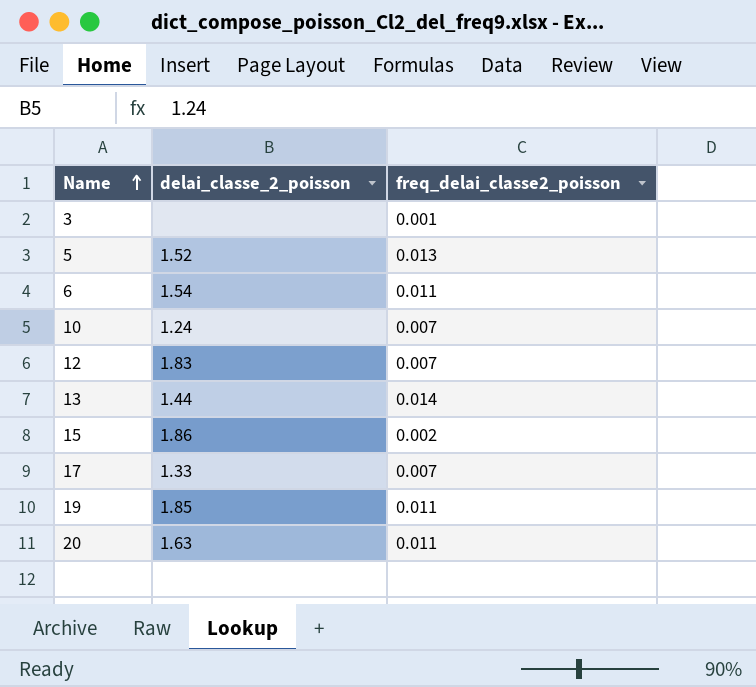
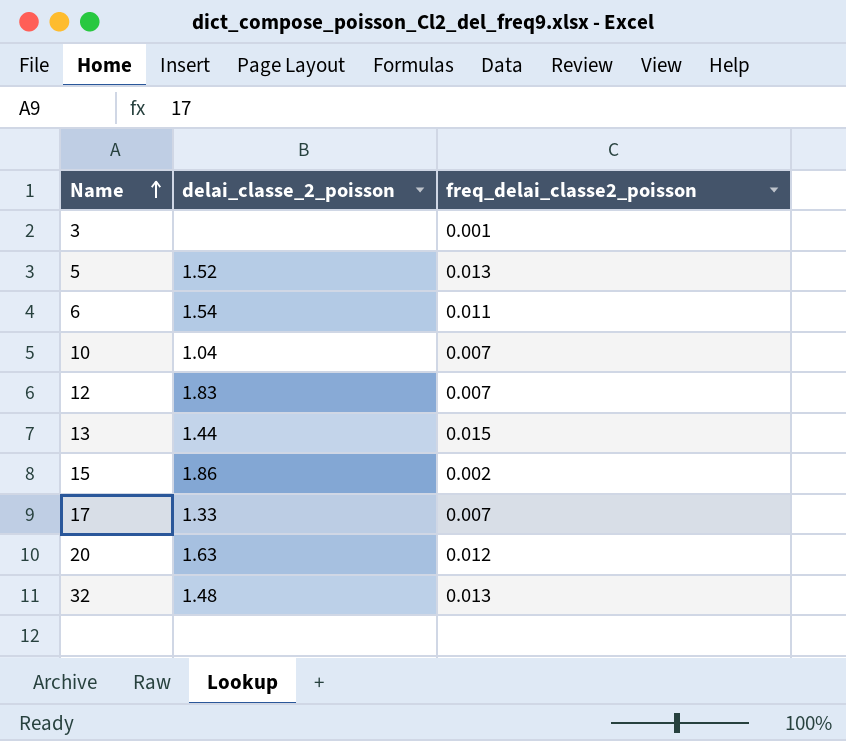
row 19: 1.85 | 0.011 -> none
10 | delai_classe_2_poisson: 1.24 -> 1.04
13 | freq_delai_classe2_poisson: 0.014 -> 0.015
20 | freq_delai_classe2_poisson: 0.011 -> 0.012
row 32: none -> 1.48 | 0.013

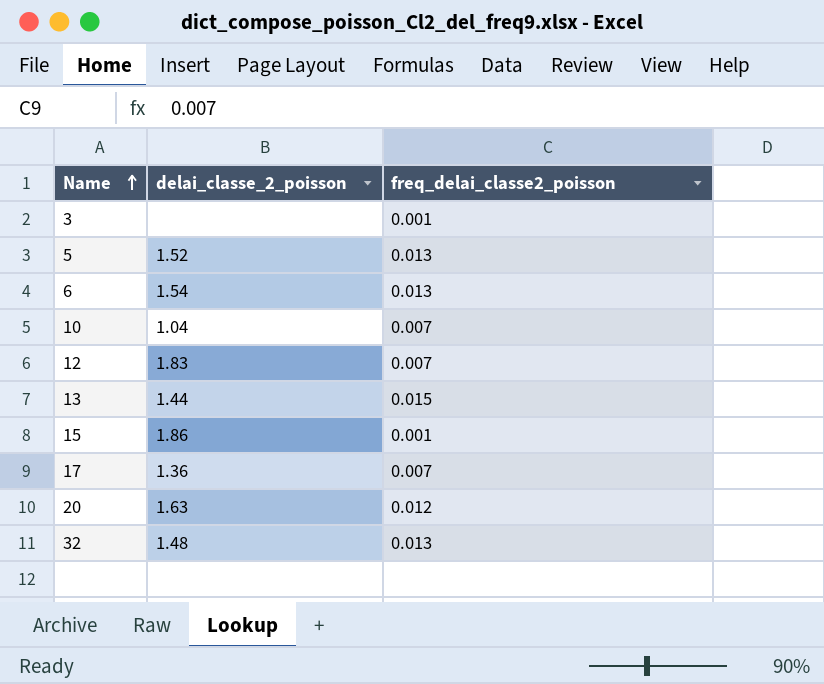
6 | freq_delai_classe2_poisson: 0.011 -> 0.013
15 | freq_delai_classe2_poisson: 0.002 -> 0.001
17 | delai_classe_2_poisson: 1.33 -> 1.36

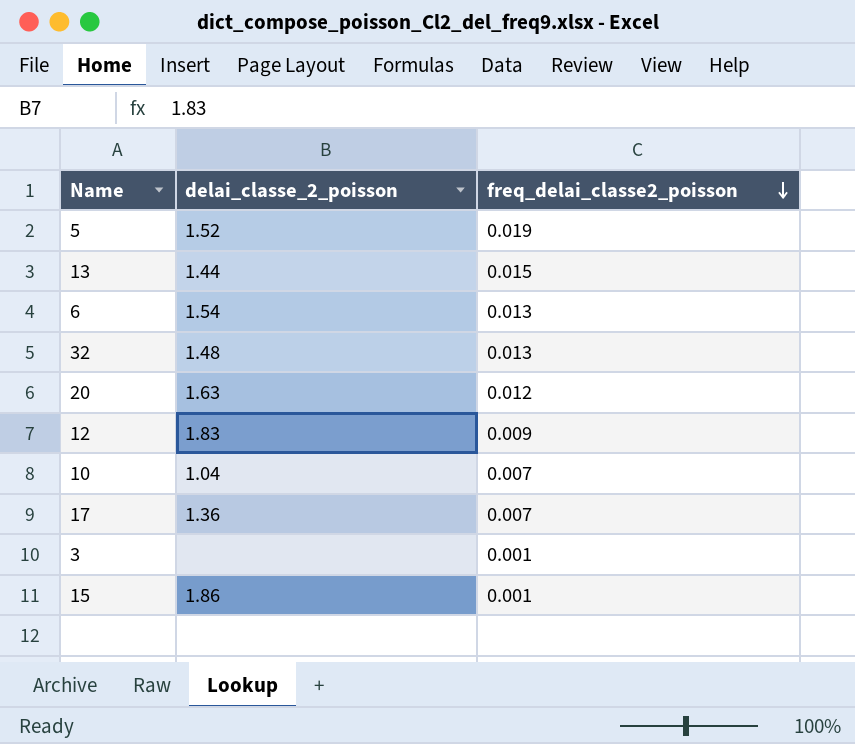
row order: Name ascending -> freq_delai_classe2_poisson descending
5 | freq_delai_classe2_poisson: 0.013 -> 0.019
12 | freq_delai_classe2_poisson: 0.007 -> 0.009

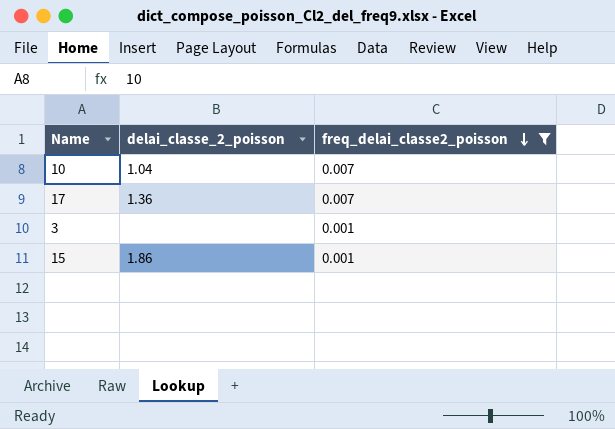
filter: none -> freq_delai_classe2_poisson <= 0.007

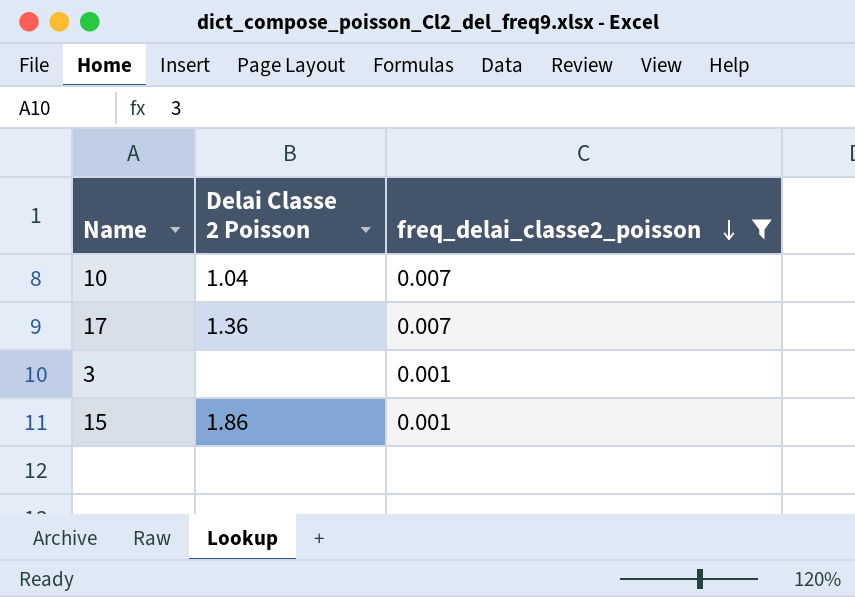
column name: delai_classe_2_poisson -> Delai Classe 2 Poisson

